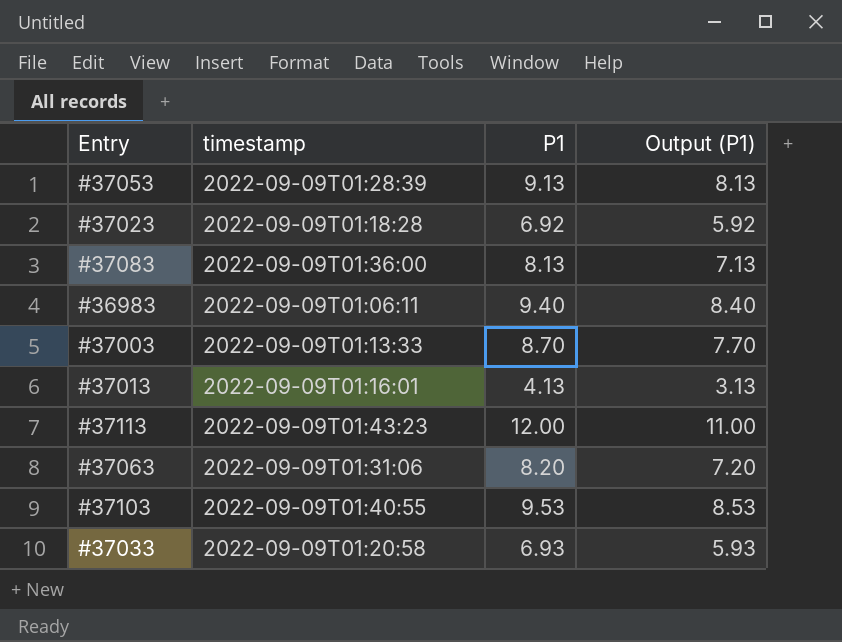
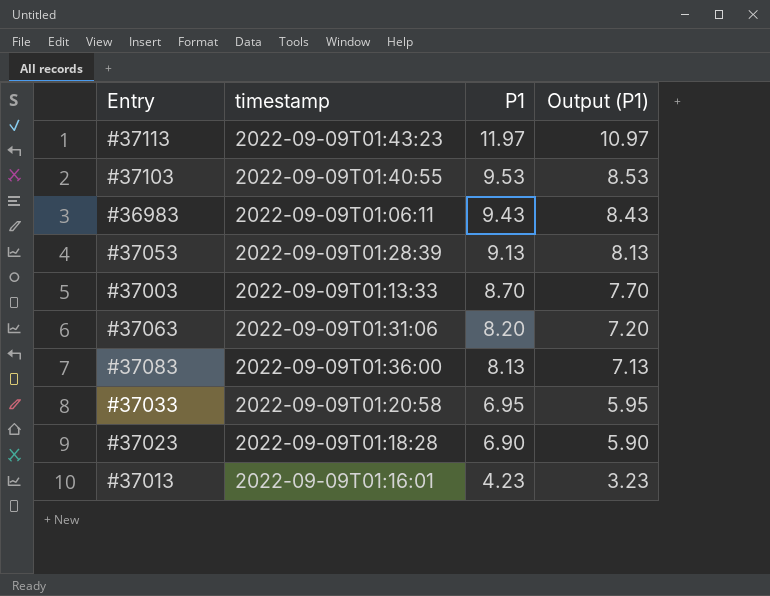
row order: none -> P1 descending
#37113 | P1: 12.00 -> 11.97
#37113 | Output (P1): 11.00 -> 10.97
#36983 | P1: 9.40 -> 9.43
#36983 | Output (P1): 8.40 -> 8.43
#37033 | P1: 6.93 -> 6.95
#37033 | Output (P1): 5.93 -> 5.95
#37023 | P1: 6.92 -> 6.90
#37023 | Output (P1): 5.92 -> 5.90
#37013 | P1: 4.13 -> 4.23
#37013 | Output (P1): 3.13 -> 3.23

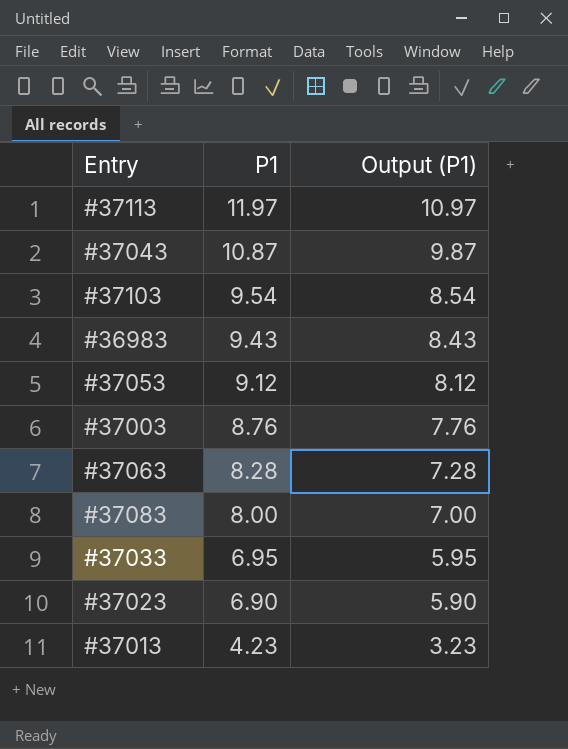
column timestamp | position: 2 -> none
row #37043: none -> 10.87 | 9.87
#37103 | P1: 9.53 -> 9.54
#37103 | Output (P1): 8.53 -> 8.54
#37053 | P1: 9.13 -> 9.12
#37053 | Output (P1): 8.13 -> 8.12
#37003 | P1: 8.70 -> 8.76
#37003 | Output (P1): 7.70 -> 7.76
#37063 | P1: 8.20 -> 8.28
#37063 | Output (P1): 7.20 -> 7.28
#37083 | P1: 8.13 -> 8.00
#37083 | Output (P1): 7.13 -> 7.00

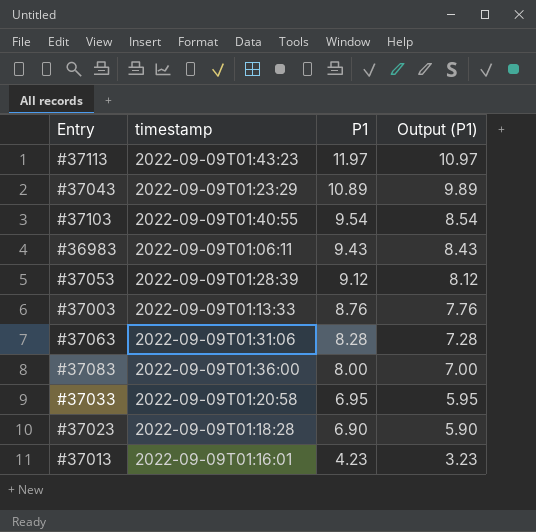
column timestamp | position: none -> 2
#37043 | P1: 10.87 -> 10.89
#37043 | Output (P1): 9.87 -> 9.89

